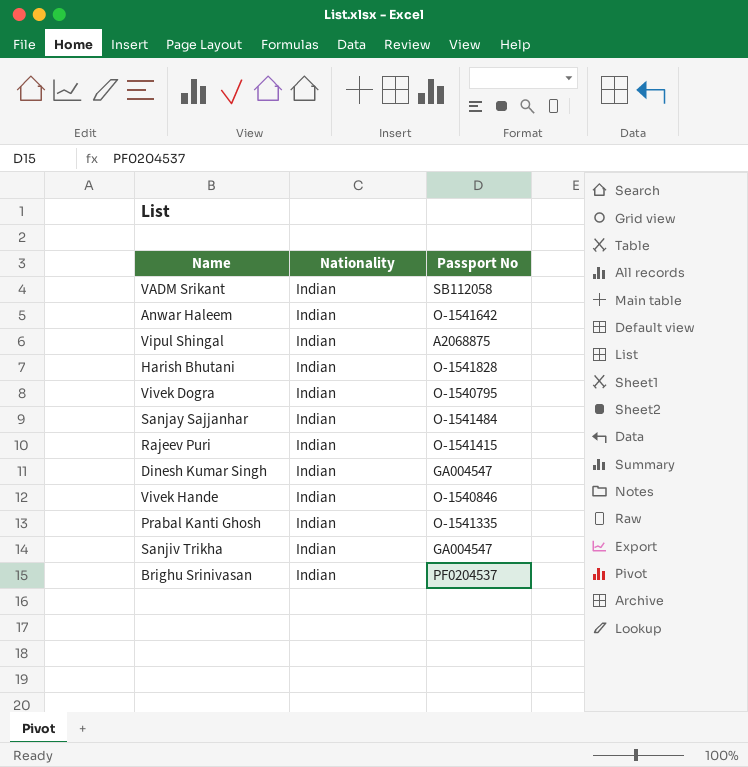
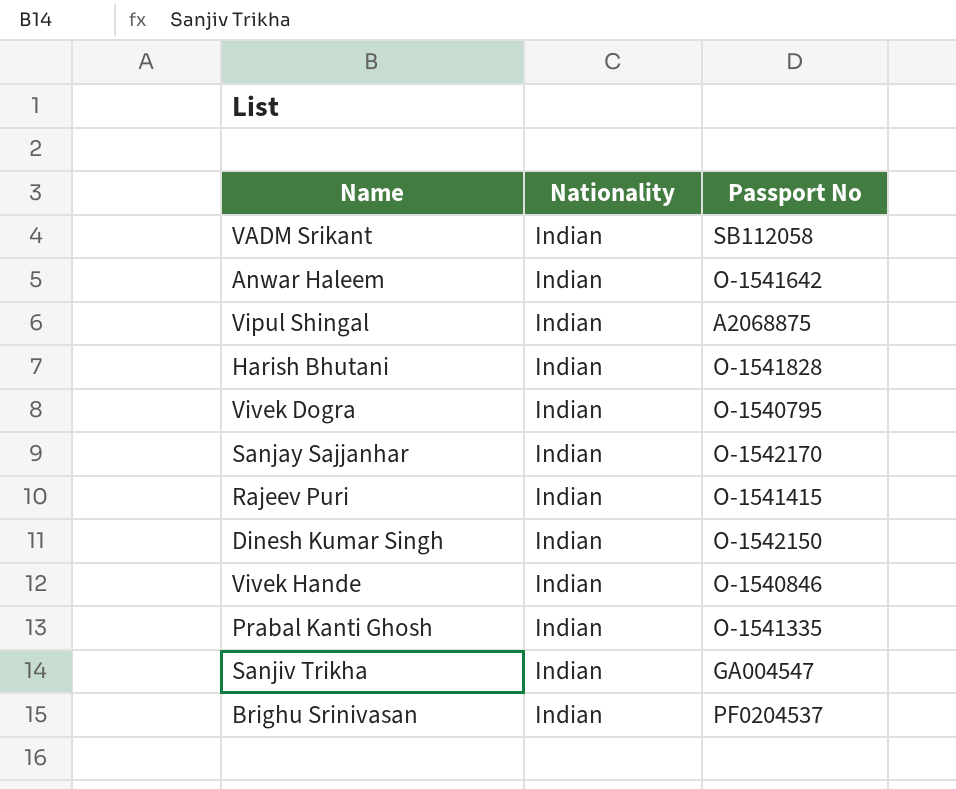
Sanjay Sajjanhar | Passport No: O-1541484 -> O-1542170
Dinesh Kumar Singh | Passport No: GA004547 -> O-1542150

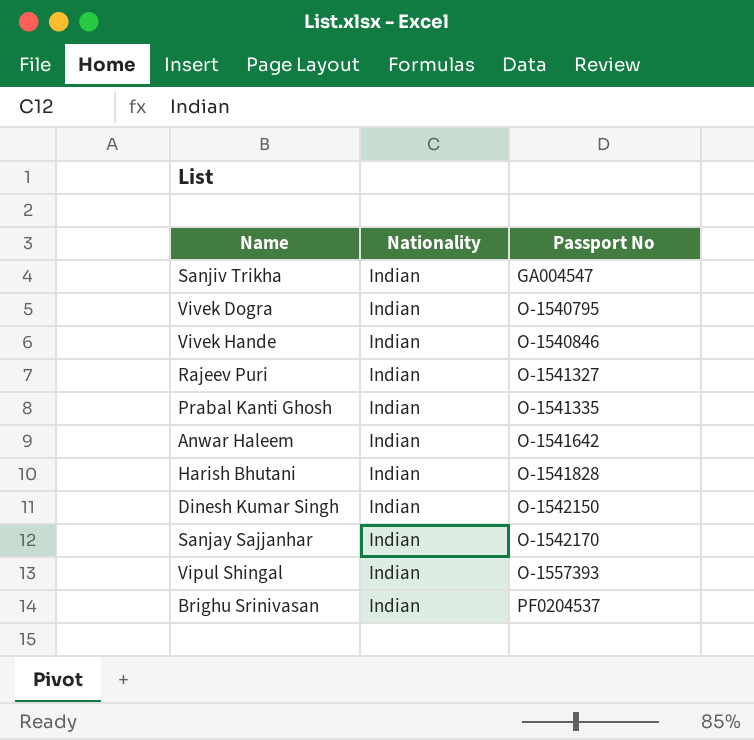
row order: none -> Passport No ascending
row VADM Srikant: Indian | SB112058 -> none
Rajeev Puri | Passport No: O-1541415 -> O-1541327
Vipul Shingal | Passport No: A2068875 -> O-1557393

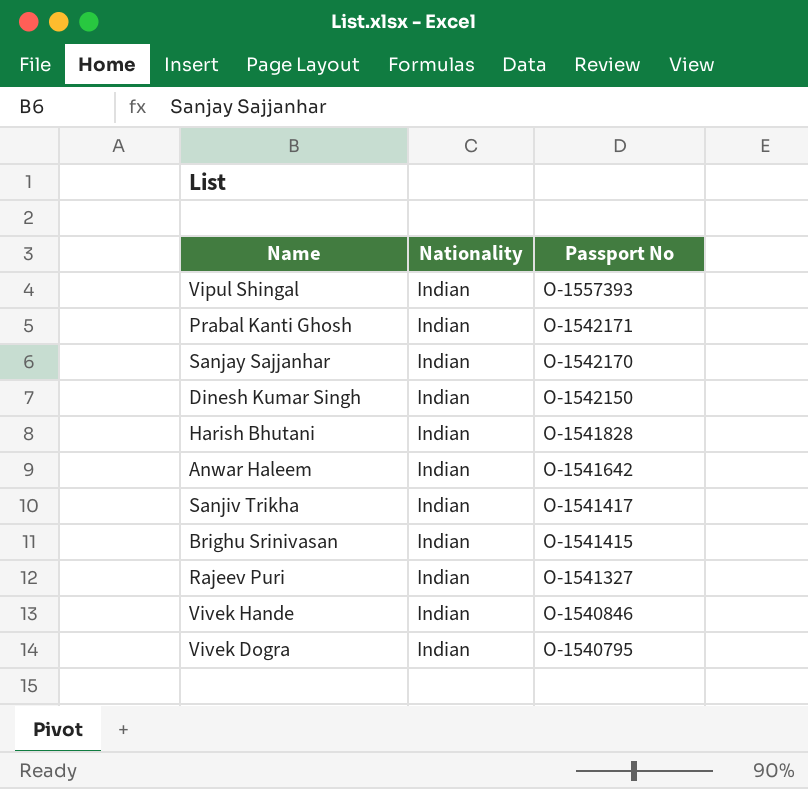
row order: Passport No ascending -> Passport No descending
Prabal Kanti Ghosh | Passport No: O-1541335 -> O-1542171
Sanjiv Trikha | Passport No: GA004547 -> O-1541417
Brighu Srinivasan | Passport No: PF0204537 -> O-1541415

